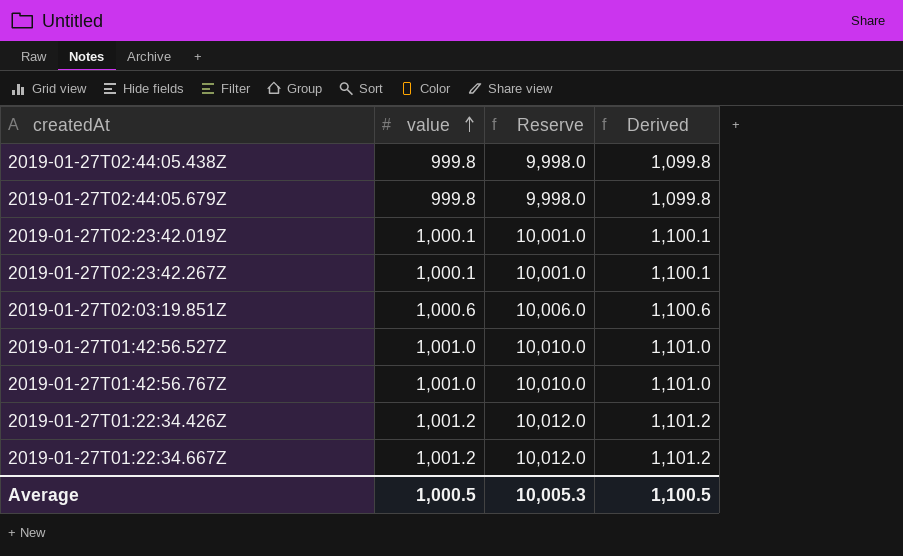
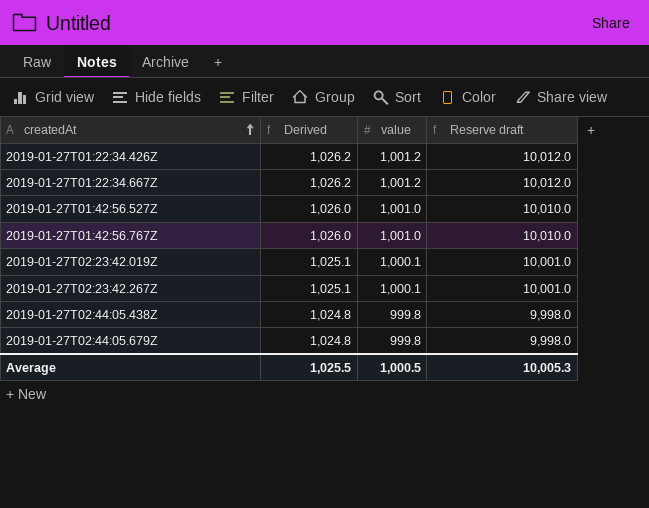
row order: value ascending -> createdAt ascending
column Derived | formula: [value] + 100 -> [value] + 25
column Derived | position: 4 -> 2
column name: Reserve -> Reserve draft
row 2019-01-27T02:03:19.851Z: 1,000.6 | 10,006.0 | 1,100.6 -> none
Average | Derived: 1,100.5 -> 1,025.5

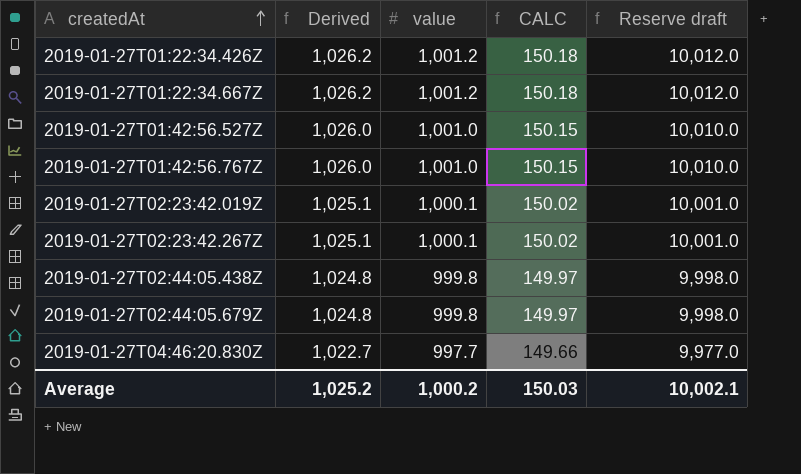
column CALC | formula: none -> [value] * 0.15
row 2019-01-27T04:46:20.830Z: none -> 1,022.7 | 997.7 | 149.66 | 9,977.0
Average | Derived: 1,025.5 -> 1,025.2
Average | value: 1,000.5 -> 1,000.2
Average | Reserve draft: 10,005.3 -> 10,002.1

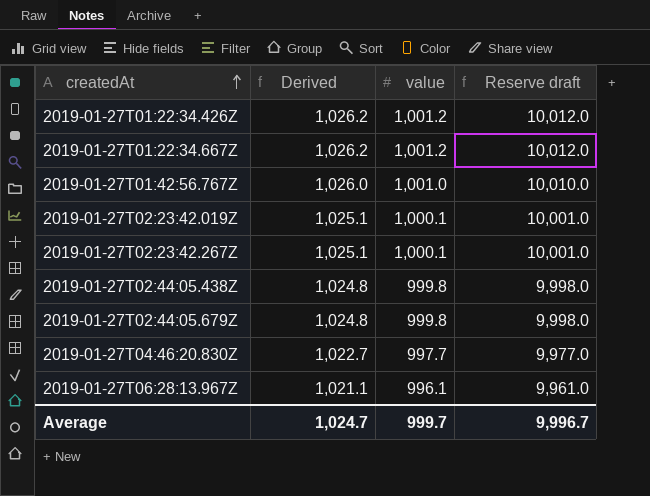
column CALC | formula: [value] * 0.15 -> none
row 2019-01-27T01:42:56.527Z: 1,026.0 | 1,001.0 | 150.15 | 10,010.0 -> none
row 2019-01-27T06:28:13.967Z: none -> 1,021.1 | 996.1 | 9,961.0
Average | Derived: 1,025.2 -> 1,024.7
Average | value: 1,000.2 -> 999.7
Average | Reserve draft: 10,002.1 -> 9,996.7

